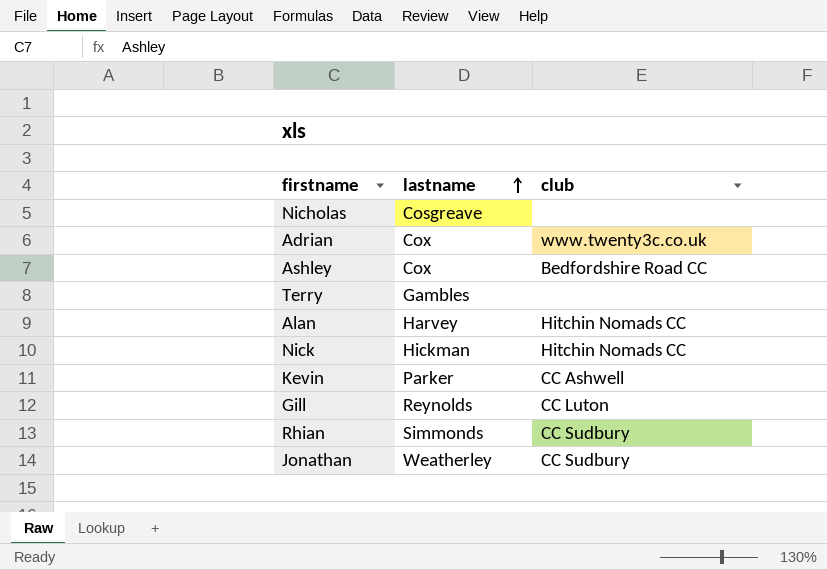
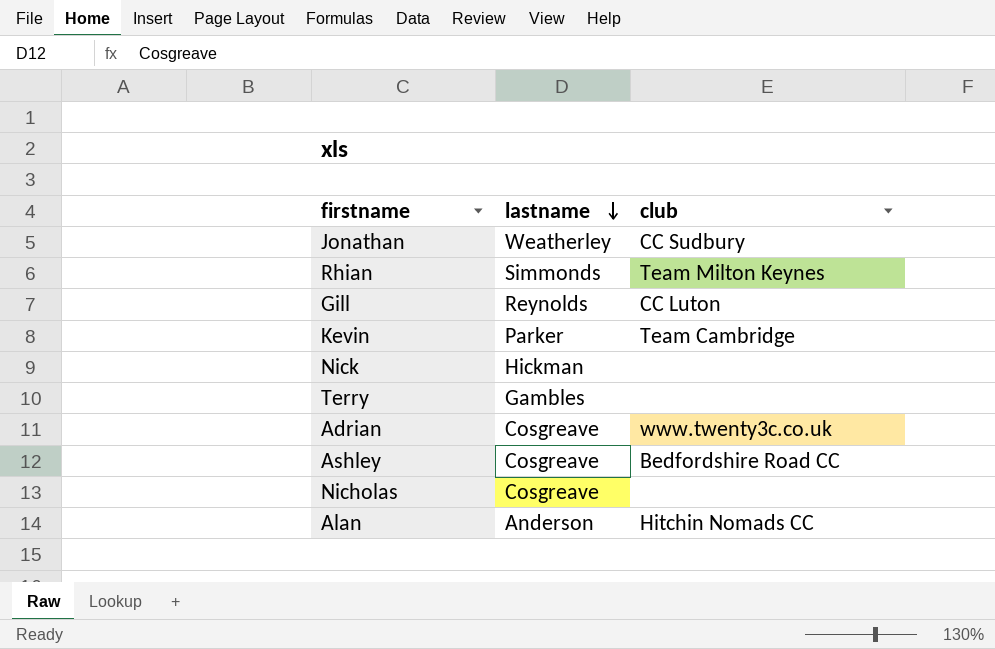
row order: lastname ascending -> lastname descending
Rhian | club: CC Sudbury -> Team Milton Keynes
Kevin | club: CC Ashwell -> Team Cambridge
Nick | club: Hitchin Nomads CC -> none
Adrian | lastname: Cox -> Cosgreave
Ashley | lastname: Cox -> Cosgreave
Alan | lastname: Harvey -> Anderson

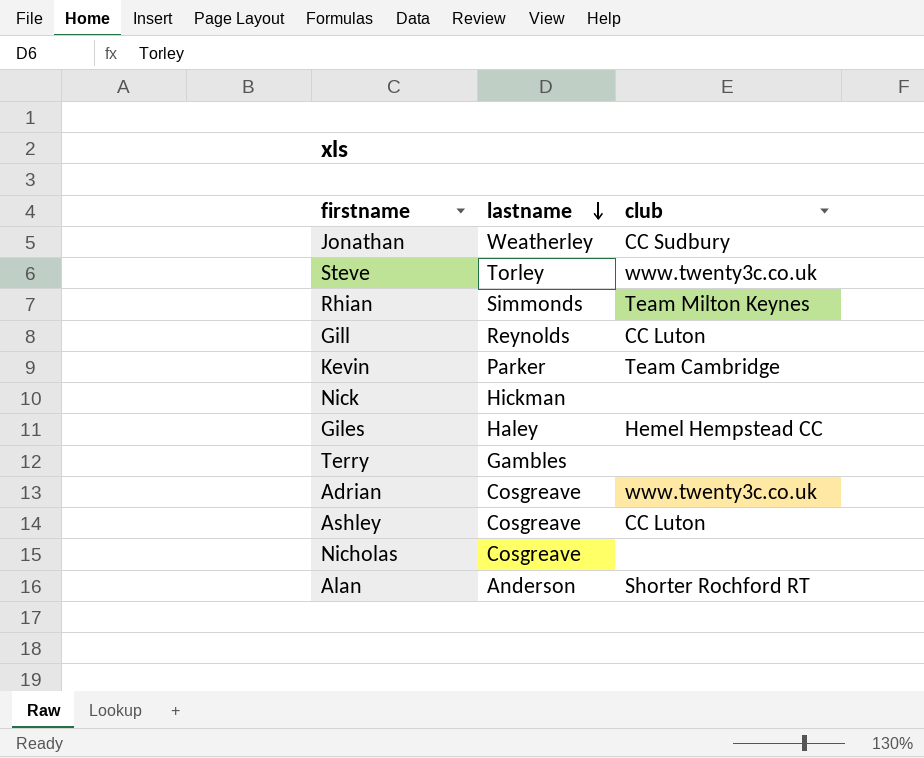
row Steve: none -> Torley | www.twenty3c.co.uk
row Giles: none -> Haley | Hemel Hempstead CC
Ashley | club: Bedfordshire Road CC -> CC Luton
Alan | club: Hitchin Nomads CC -> Shorter Rochford RT

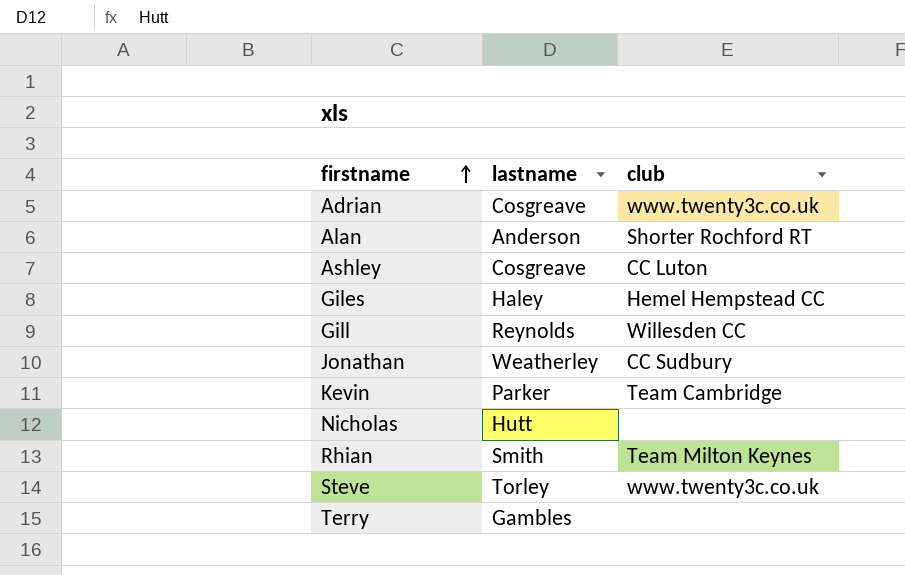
row order: lastname descending -> firstname ascending
row Nick: Hickman | none -> none
Gill | club: CC Luton -> Willesden CC
Nicholas | lastname: Cosgreave -> Hutt
Rhian | lastname: Simmonds -> Smith

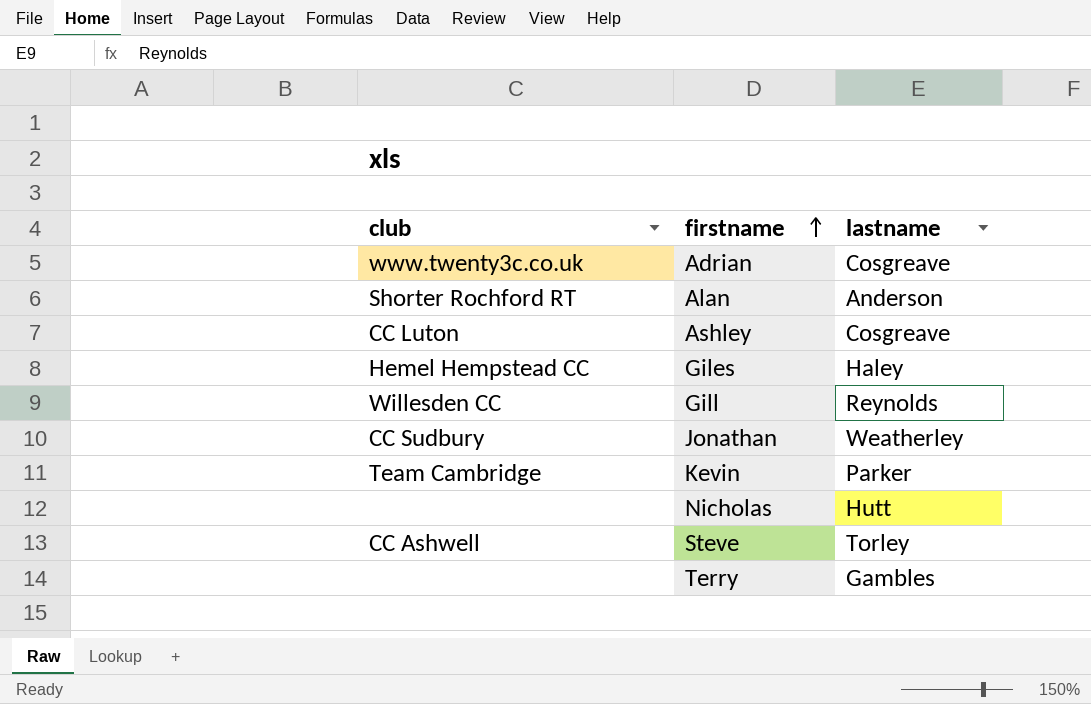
column club | position: 3 -> 1
row Rhian: Smith | Team Milton Keynes -> none
Steve | club: www.twenty3c.co.uk -> CC Ashwell

